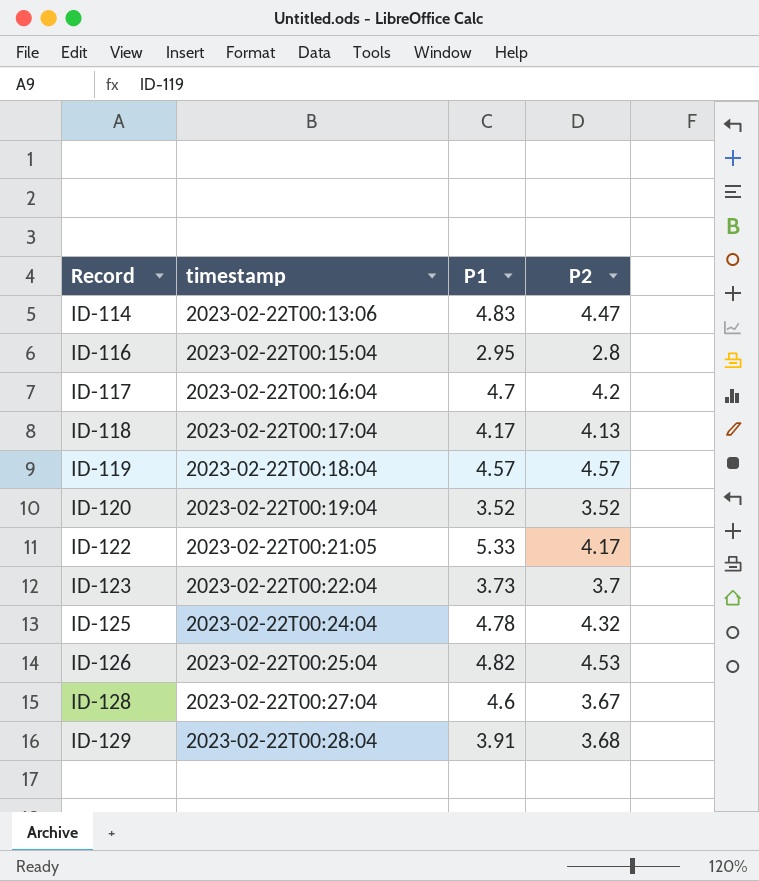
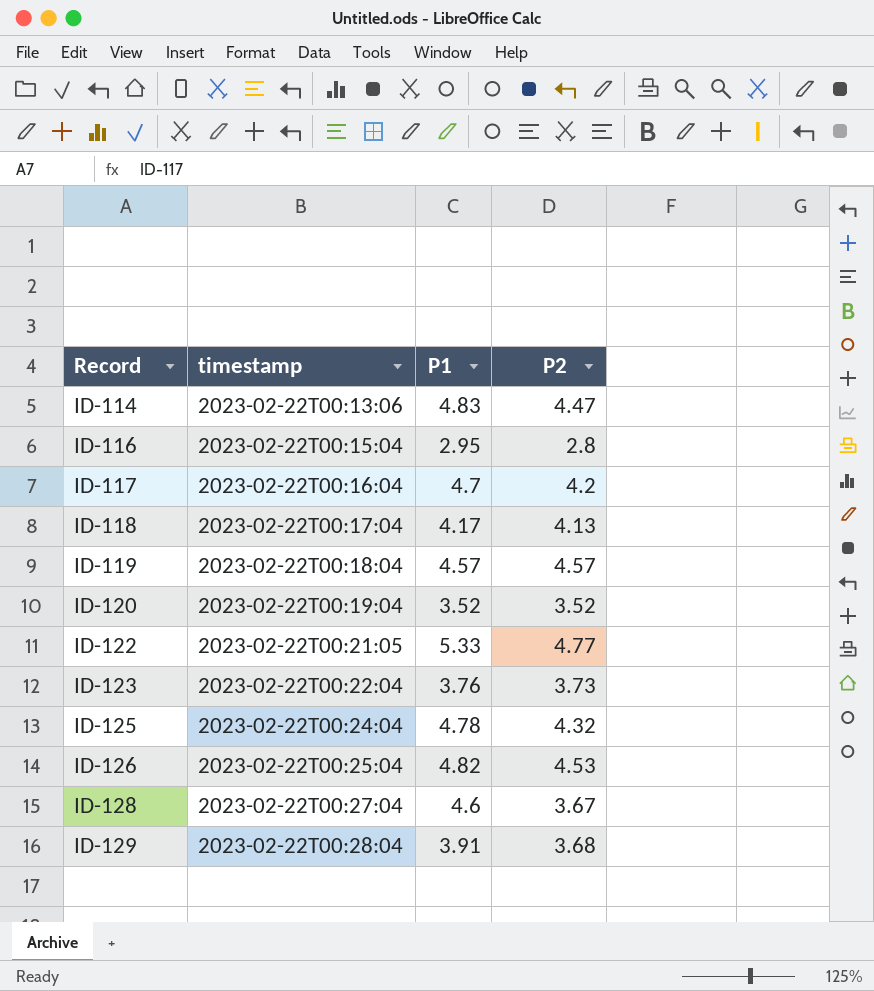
ID-122 | P2: 4.17 -> 4.77
ID-123 | P1: 3.73 -> 3.76
ID-123 | P2: 3.7 -> 3.73

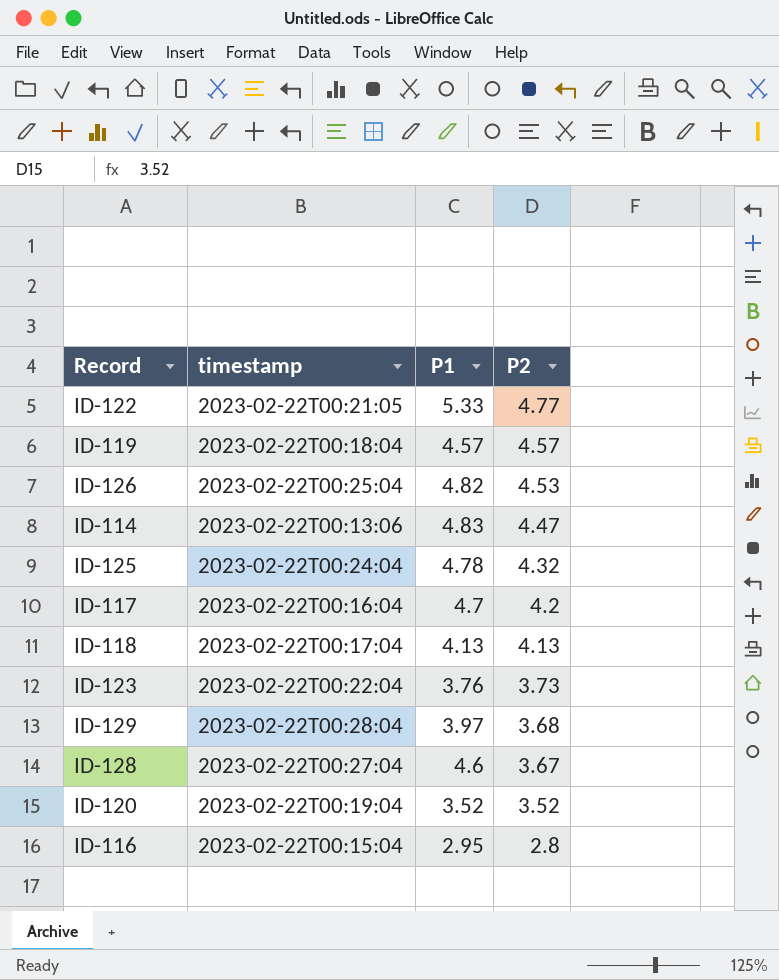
row order: Record ascending -> P2 descending
ID-118 | P1: 4.17 -> 4.13
ID-129 | P1: 3.91 -> 3.97

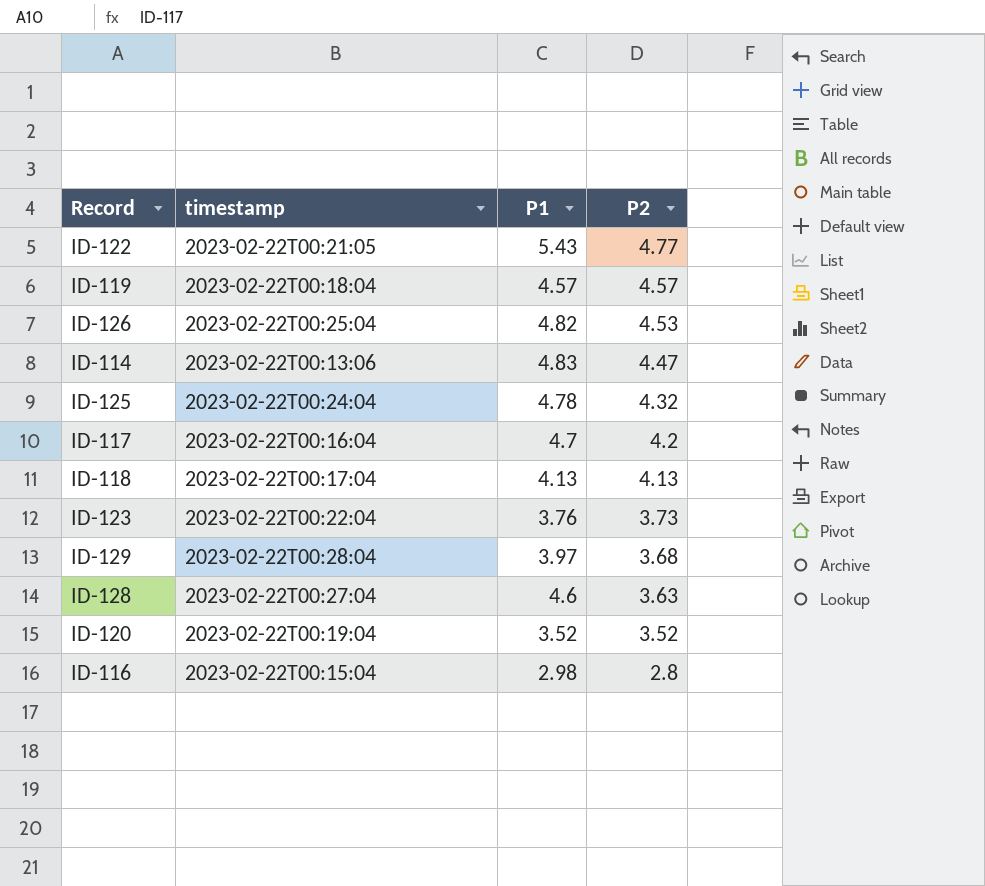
ID-122 | P1: 5.33 -> 5.43
ID-128 | P2: 3.67 -> 3.63
ID-116 | P1: 2.95 -> 2.98

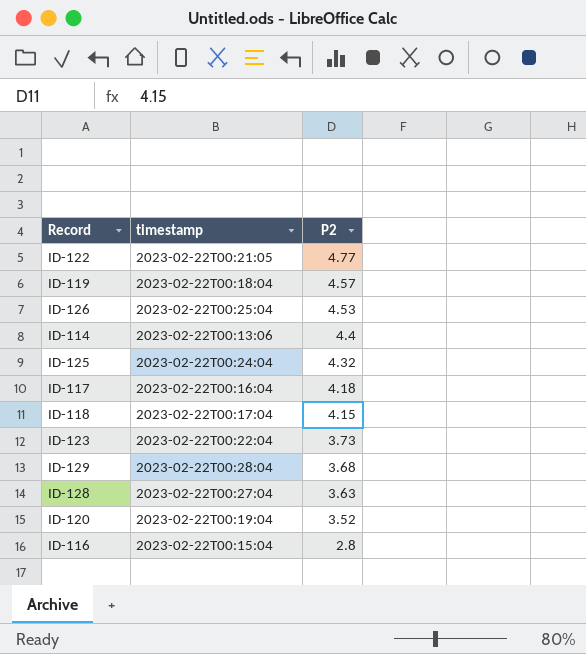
column P1 | position: 3 -> none
ID-114 | P2: 4.47 -> 4.4
ID-117 | P2: 4.2 -> 4.18
ID-118 | P2: 4.13 -> 4.15

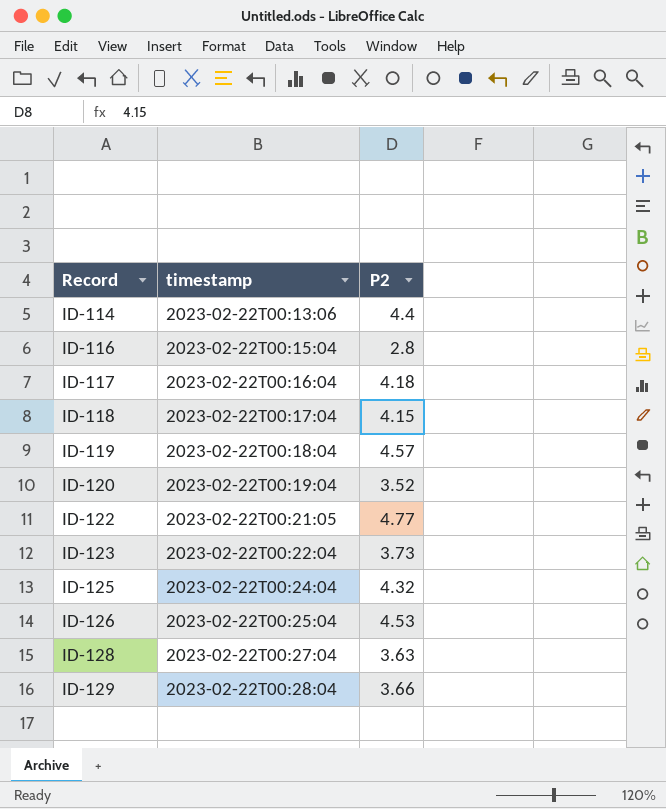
row order: P2 descending -> Record ascending
ID-129 | P2: 3.68 -> 3.66

